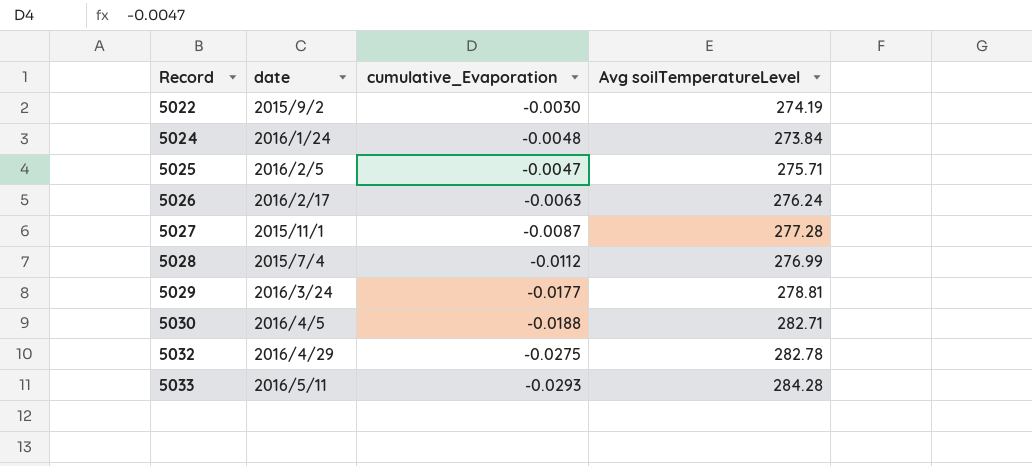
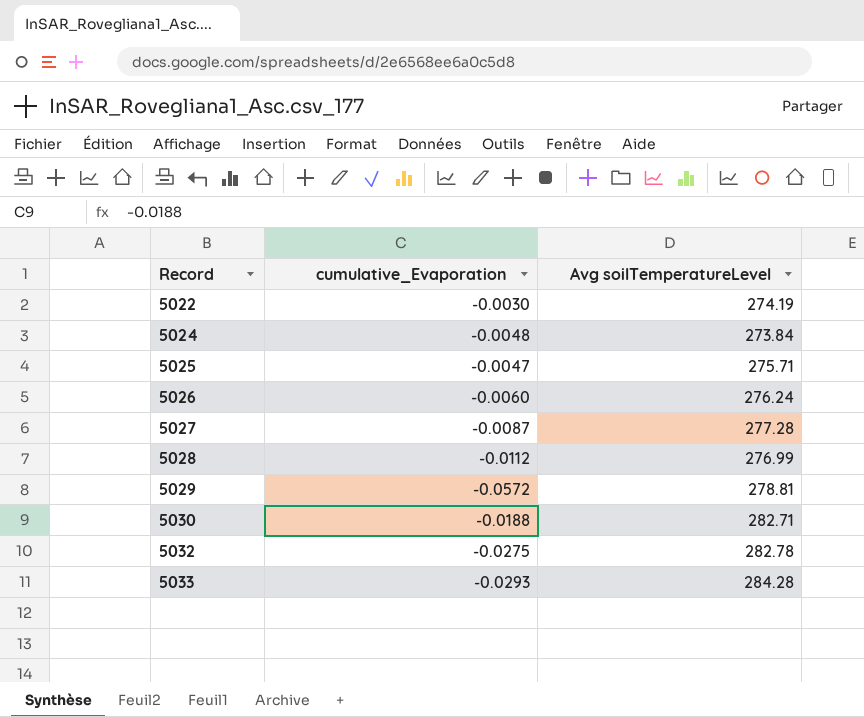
column date | position: 2 -> none
5026 | cumulative_Evaporation: -0.0063 -> -0.0060
5029 | cumulative_Evaporation: -0.0177 -> -0.0572

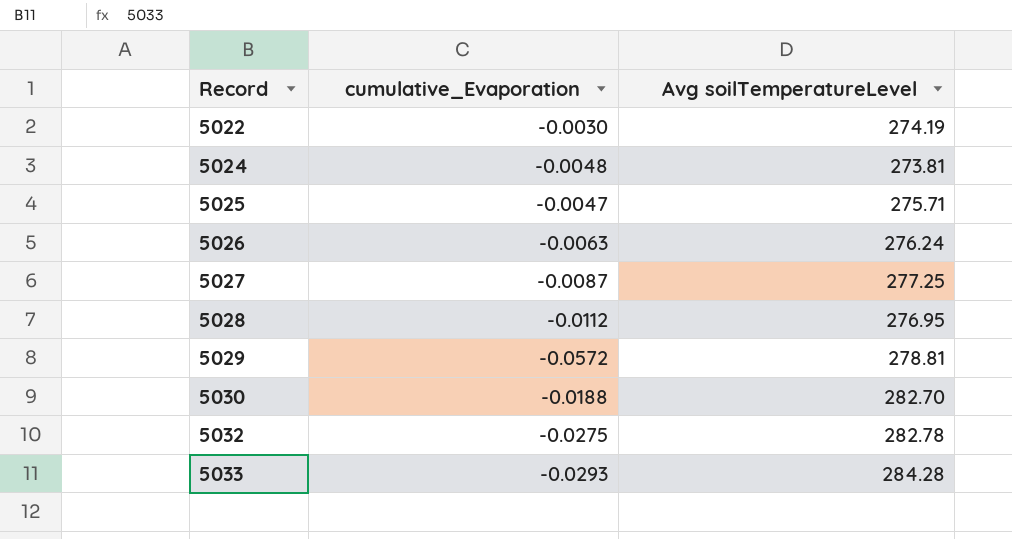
5024 | Avg soilTemperatureLevel: 273.84 -> 273.81
5026 | cumulative_Evaporation: -0.0060 -> -0.0063
5027 | Avg soilTemperatureLevel: 277.28 -> 277.25
5028 | Avg soilTemperatureLevel: 276.99 -> 276.95
5030 | Avg soilTemperatureLevel: 282.71 -> 282.70

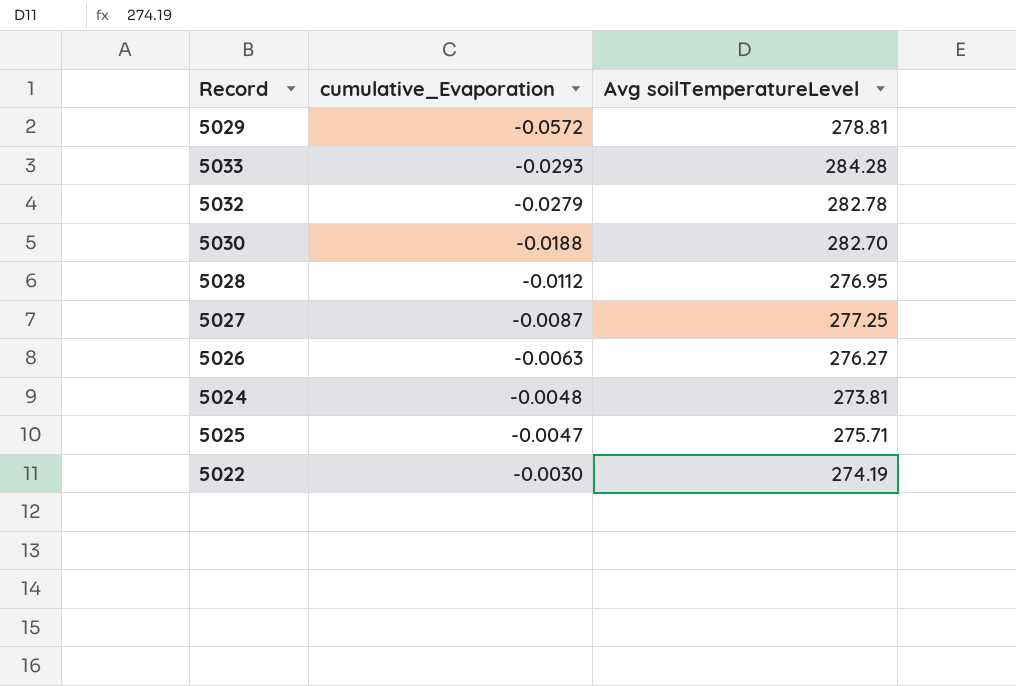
row order: Record ascending -> cumulative_Evaporation ascending
5032 | cumulative_Evaporation: -0.0275 -> -0.0279
5026 | Avg soilTemperatureLevel: 276.24 -> 276.27

